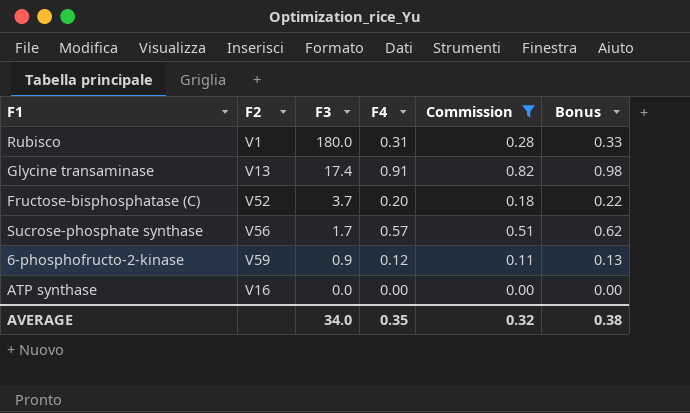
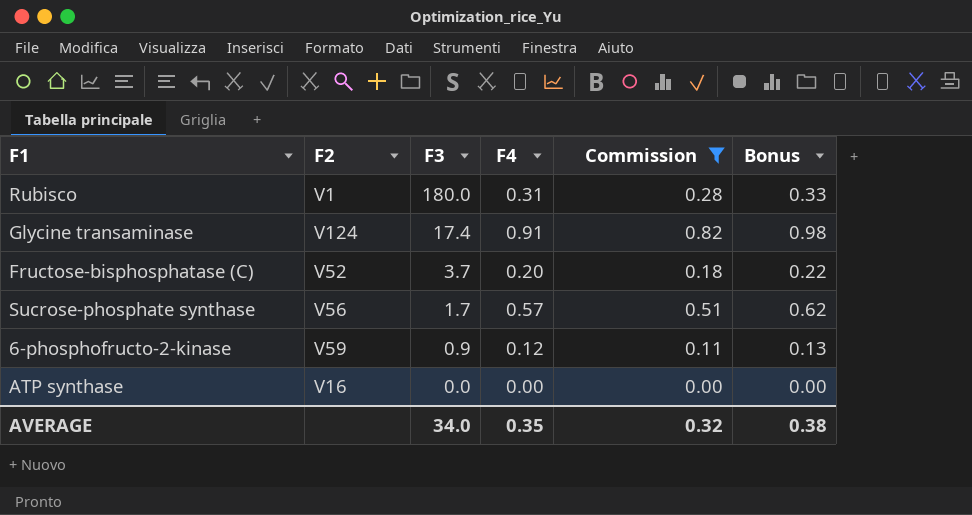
Glycine transaminase | F2: V13 -> V124

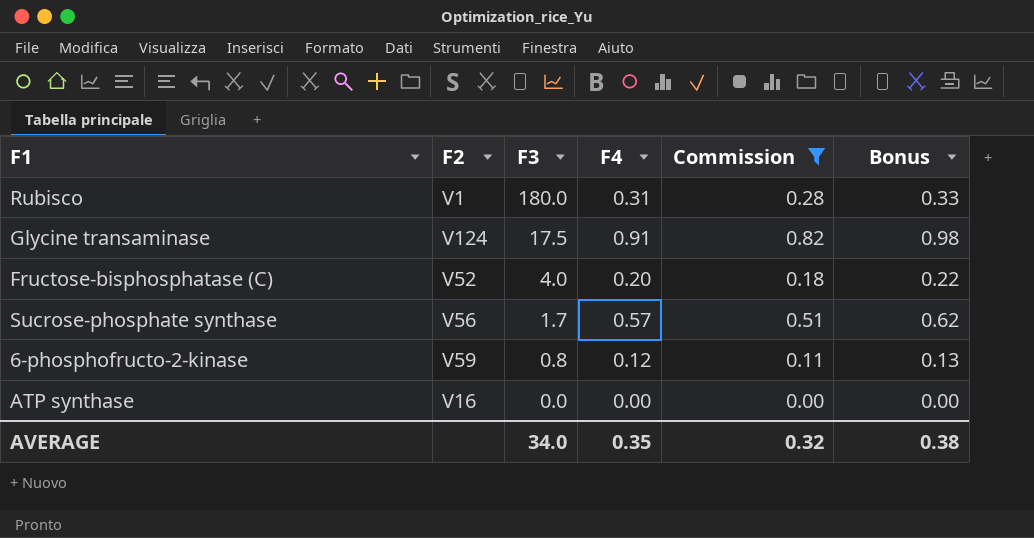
Glycine transaminase | F3: 17.4 -> 17.5
Fructose-bisphosphatase (C) | F3: 3.7 -> 4.0
6-phosphofructo-2-kinase | F3: 0.9 -> 0.8

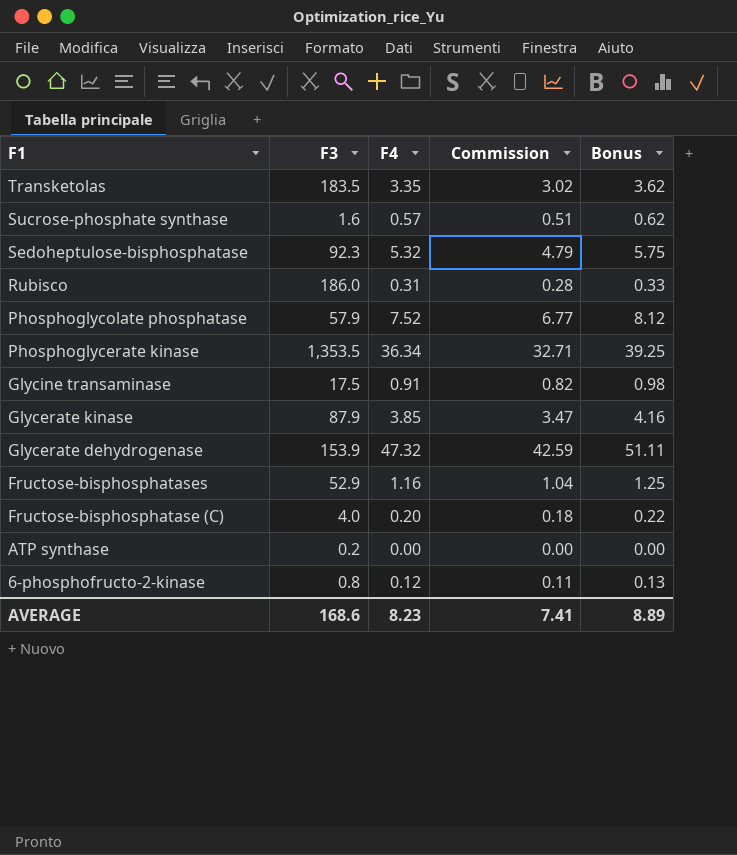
filter: Commission <= 0.82 -> none
row order: F3 descending -> F1 descending
column F2 | position: 2 -> none
Sucrose-phosphate synthase | F3: 1.7 -> 1.6
Rubisco | F3: 180.0 -> 186.0
ATP synthase | F3: 0.0 -> 0.2
AVERAGE | F3: 34.0 -> 168.6
AVERAGE | F4: 0.35 -> 8.23
AVERAGE | Commission: 0.32 -> 7.41
AVERAGE | Bonus: 0.38 -> 8.89

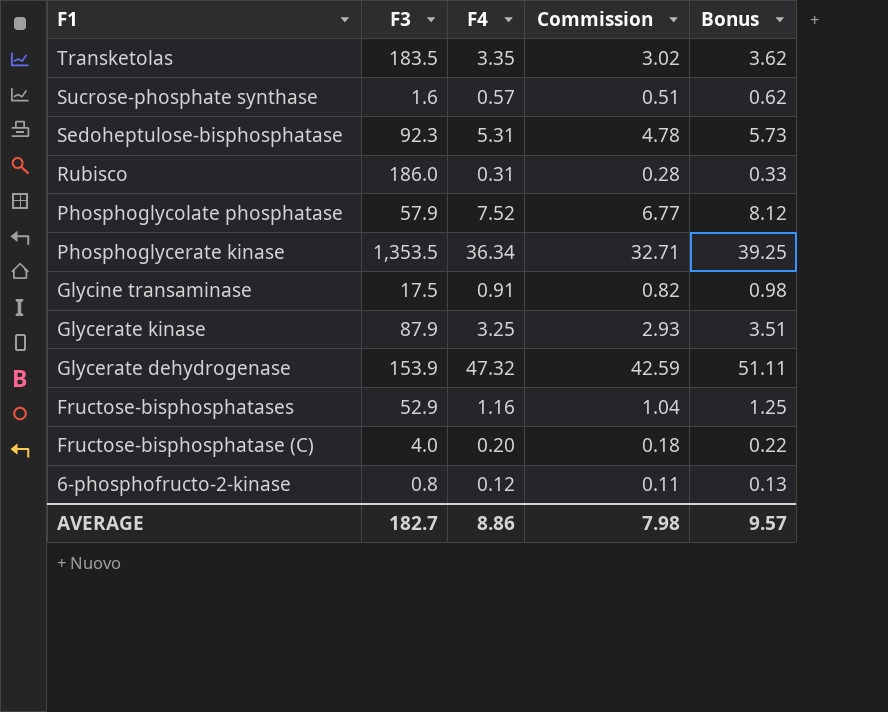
row ATP synthase: 0.2 | 0.00 | 0.00 | 0.00 -> none
Sedoheptulose-bisphosphatase | F4: 5.32 -> 5.31
Sedoheptulose-bisphosphatase | Commission: 4.79 -> 4.78
Sedoheptulose-bisphosphatase | Bonus: 5.75 -> 5.73
Glycerate kinase | F4: 3.85 -> 3.25
Glycerate kinase | Commission: 3.47 -> 2.93
Glycerate kinase | Bonus: 4.16 -> 3.51
AVERAGE | F3: 168.6 -> 182.7
AVERAGE | F4: 8.23 -> 8.86
AVERAGE | Commission: 7.41 -> 7.98
AVERAGE | Bonus: 8.89 -> 9.57

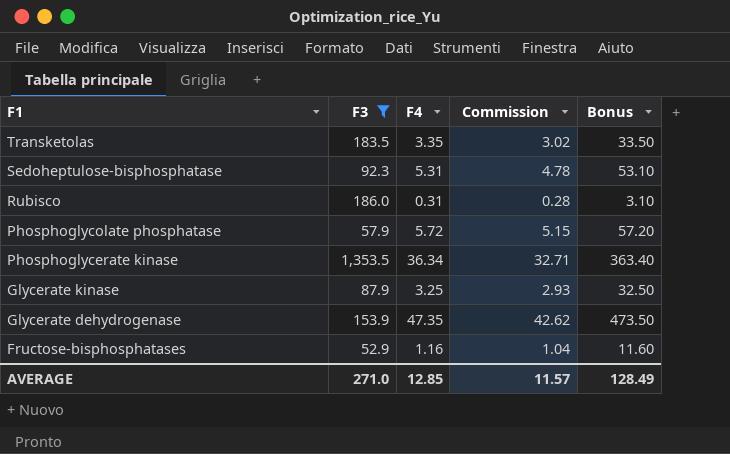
filter: none -> F3 >= 52.9
column Bonus | formula: [F4] * 1.08 -> [F4] * 10
Phosphoglycolate phosphatase | F4: 7.52 -> 5.72
Phosphoglycolate phosphatase | Commission: 6.77 -> 5.15
Glycerate dehydrogenase | F4: 47.32 -> 47.35
Glycerate dehydrogenase | Commission: 42.59 -> 42.62
AVERAGE | F3: 182.7 -> 271.0
AVERAGE | F4: 8.86 -> 12.85
AVERAGE | Commission: 7.98 -> 11.57
AVERAGE | Bonus: 9.57 -> 128.49

